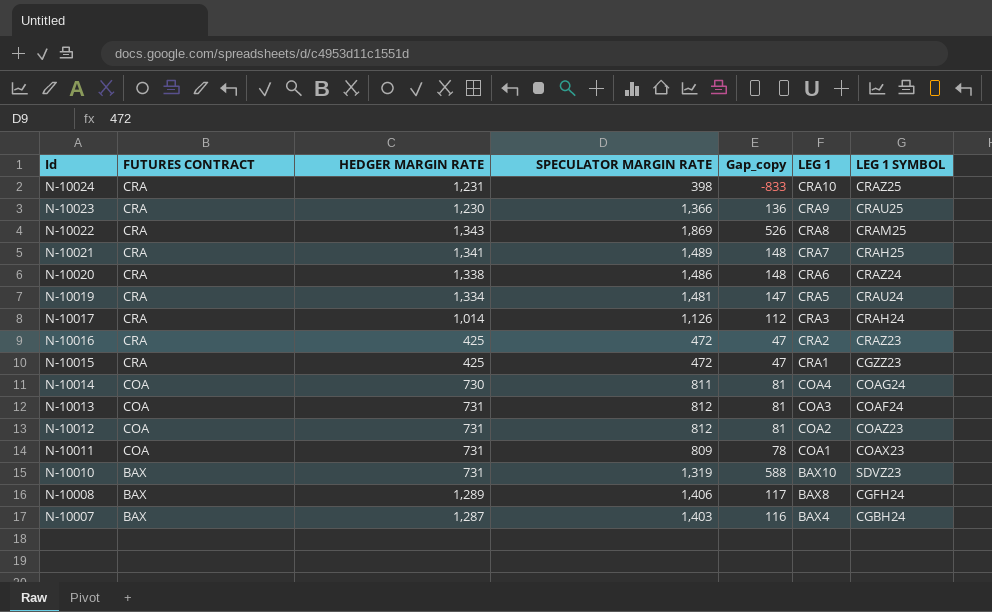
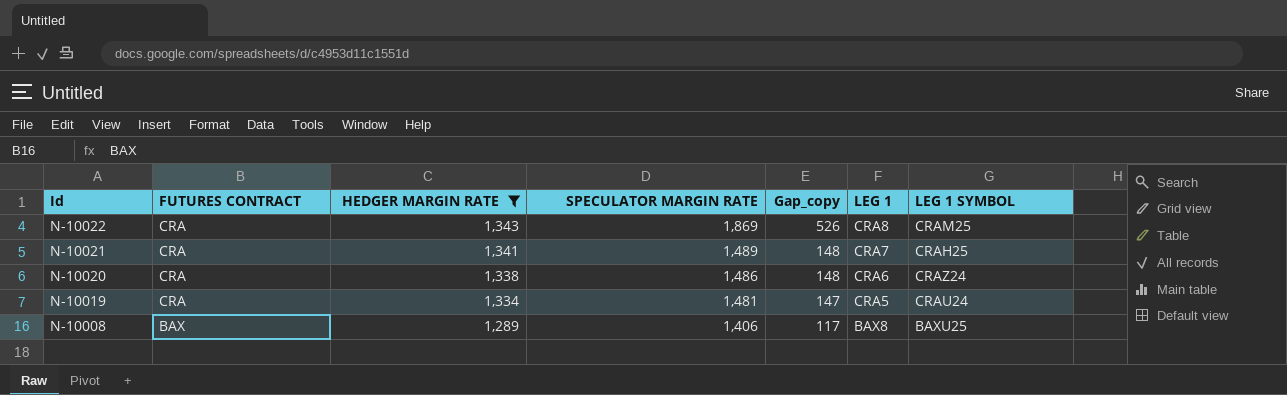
filter: none -> HEDGER MARGIN RATE >= 1,289
N-10008 | LEG 1 SYMBOL: CGFH24 -> BAXU25

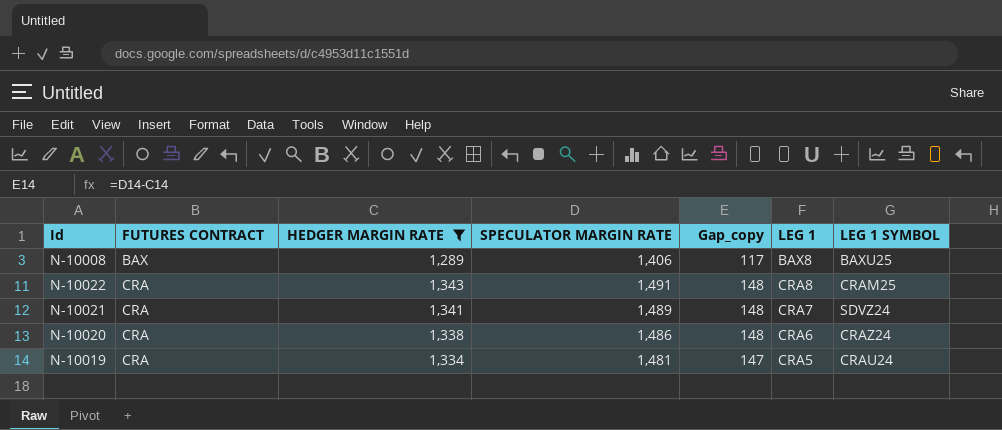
row order: Id descending -> FUTURES CONTRACT ascending
N-10022 | SPECULATOR MARGIN RATE: 1,869 -> 1,491
N-10022 | Gap_copy: 526 -> 148
N-10021 | LEG 1 SYMBOL: CRAH25 -> SDVZ24

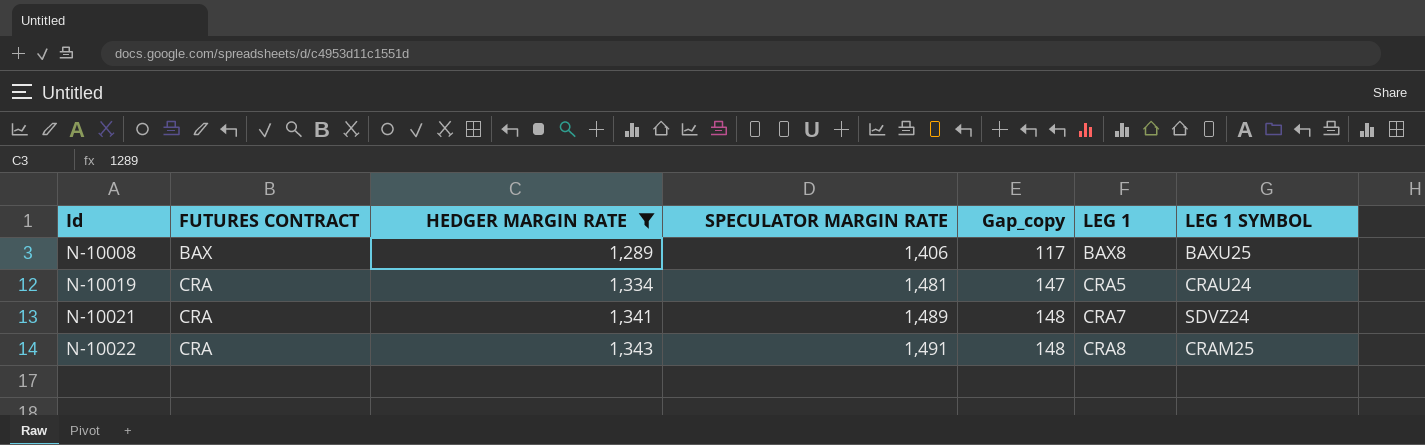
row order: FUTURES CONTRACT ascending -> Id ascending
row N-10020: CRA | 1,338 | 1,486 | 148 | CRA6 | CRAZ24 -> none

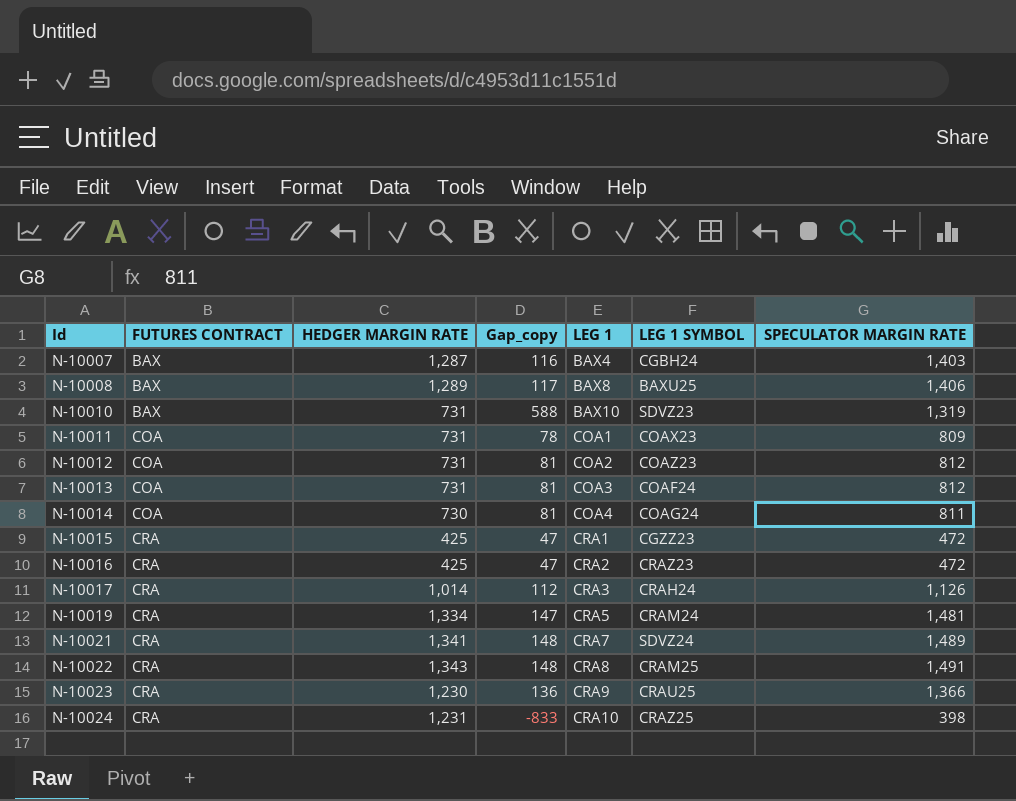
filter: HEDGER MARGIN RATE >= 1,289 -> none
column SPECULATOR MARGIN RATE | position: 4 -> 7
N-10019 | LEG 1 SYMBOL: CRAU24 -> CRAM24

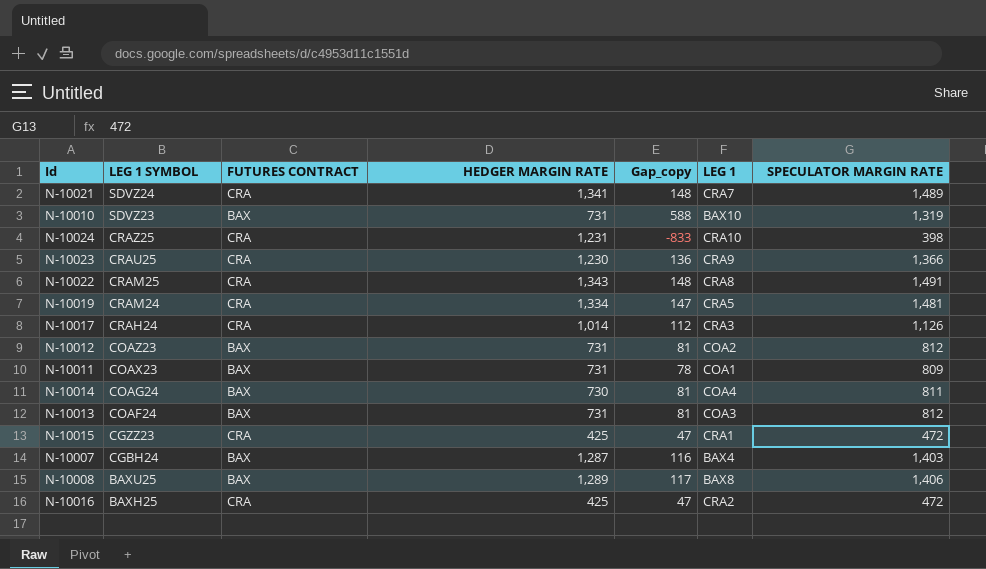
row order: Id ascending -> LEG 1 SYMBOL descending
column LEG 1 SYMBOL | position: 6 -> 2
N-10012 | FUTURES CONTRACT: COA -> BAX
N-10011 | FUTURES CONTRACT: COA -> BAX
N-10014 | FUTURES CONTRACT: COA -> BAX
N-10013 | FUTURES CONTRACT: COA -> BAX
N-10016 | LEG 1 SYMBOL: CRAZ23 -> BAXH25

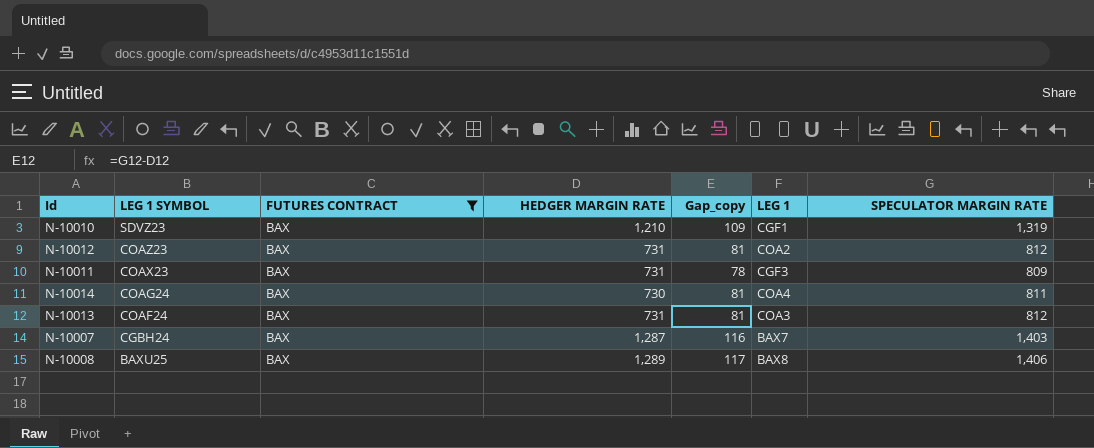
filter: none -> FUTURES CONTRACT = BAX
N-10010 | HEDGER MARGIN RATE: 731 -> 1,210
N-10010 | Gap_copy: 588 -> 109
N-10010 | LEG 1: BAX10 -> CGF1
N-10011 | LEG 1: COA1 -> CGF3
N-10007 | LEG 1: BAX4 -> BAX7

